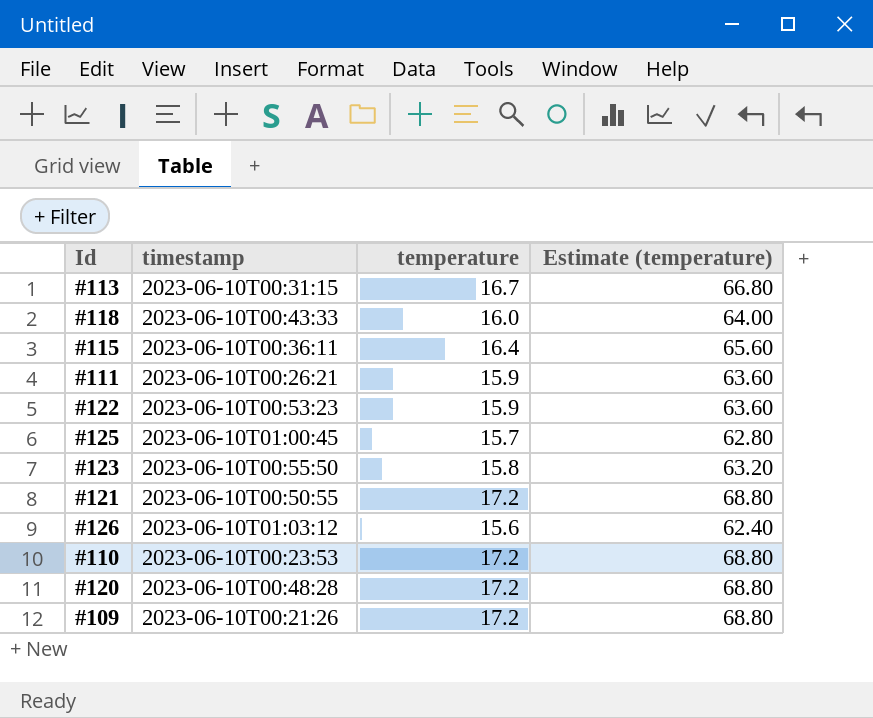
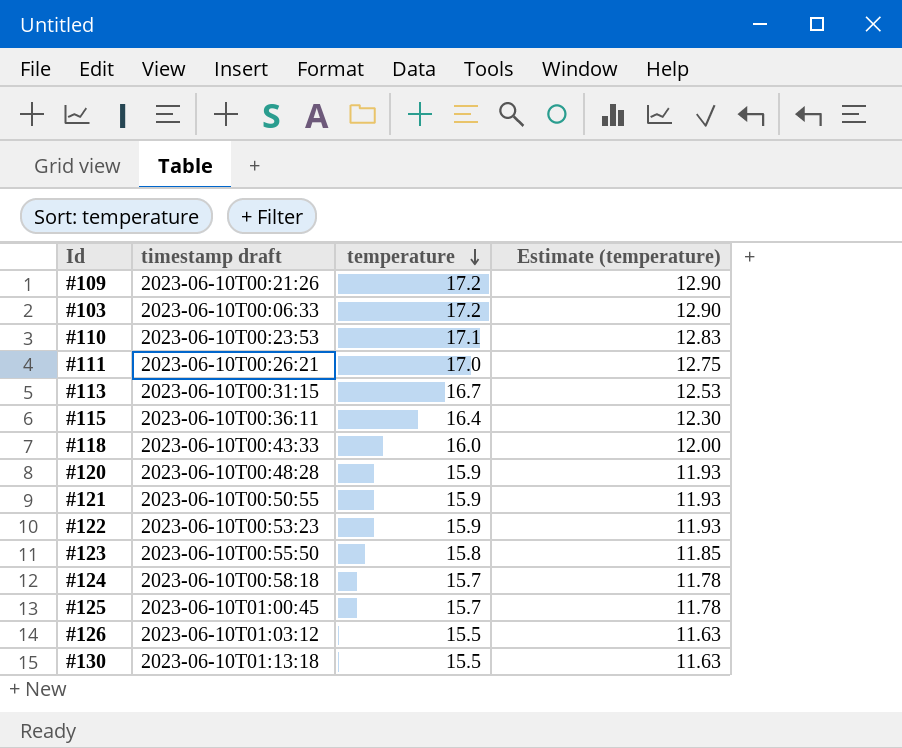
row order: none -> temperature descending
column name: timestamp -> timestamp draft
column Estimate (temperature) | formula: [temperature] * 4 -> [temperature] * 0.75
row #103: none -> 2023-06-10T00:06:33 | 17.2 | 12.90
#110 | temperature: 17.2 -> 17.1
#111 | temperature: 15.9 -> 17.0
#120 | temperature: 17.2 -> 15.9
#121 | temperature: 17.2 -> 15.9
row #124: none -> 2023-06-10T00:58:18 | 15.7 | 11.78
#126 | temperature: 15.6 -> 15.5
row #130: none -> 2023-06-10T01:13:18 | 15.5 | 11.63

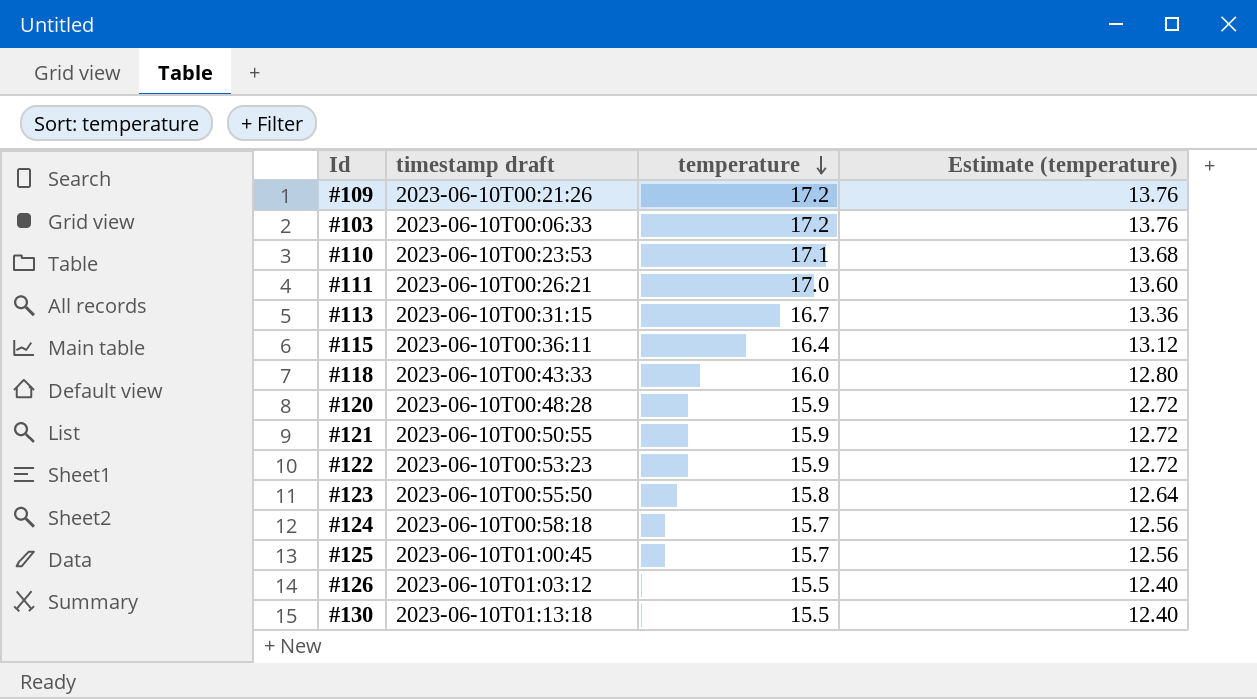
column Estimate (temperature) | formula: [temperature] * 0.75 -> [temperature] * 0.8

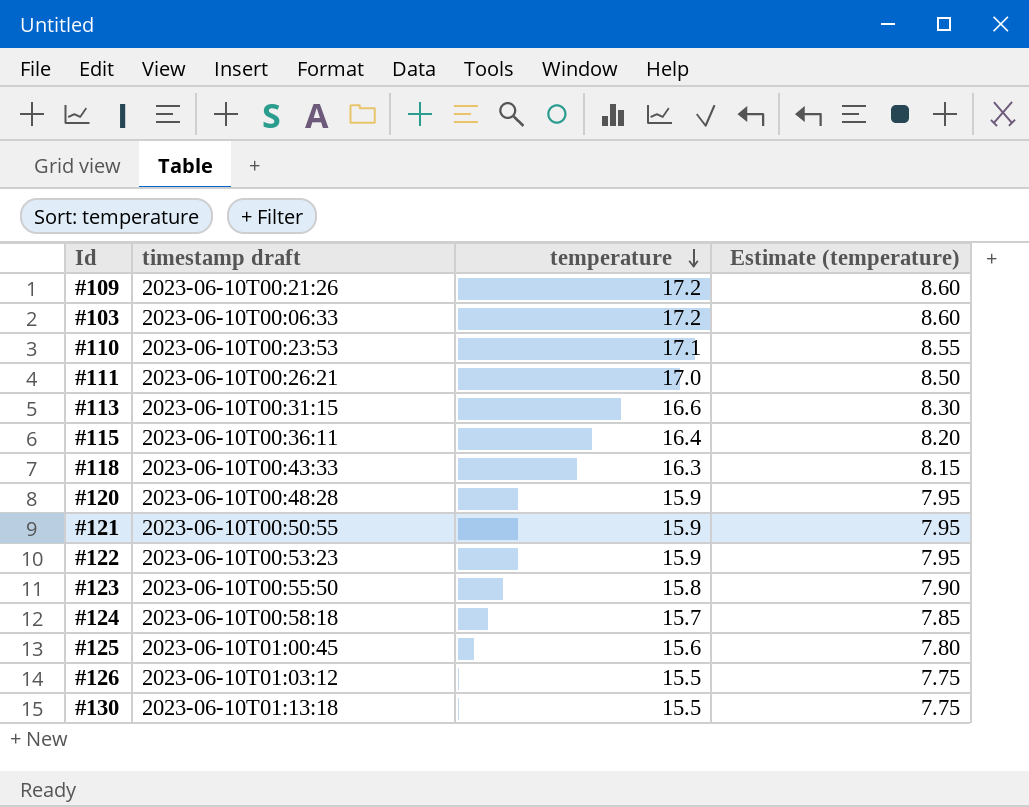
column Estimate (temperature) | formula: [temperature] * 0.8 -> [temperature] * 0.5
#113 | temperature: 16.7 -> 16.6
#118 | temperature: 16.0 -> 16.3
#125 | temperature: 15.7 -> 15.6

